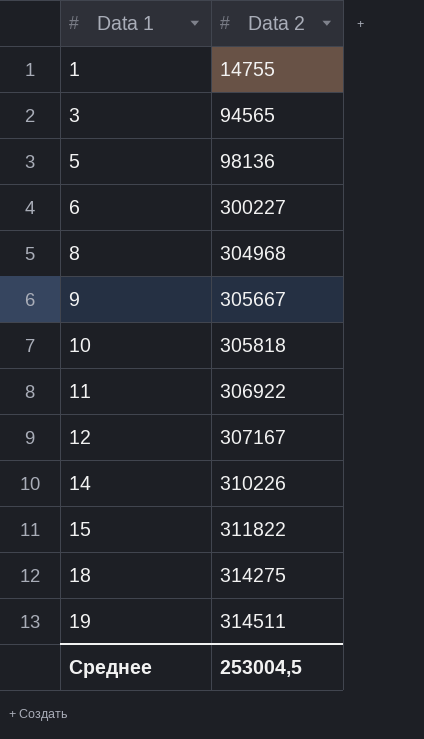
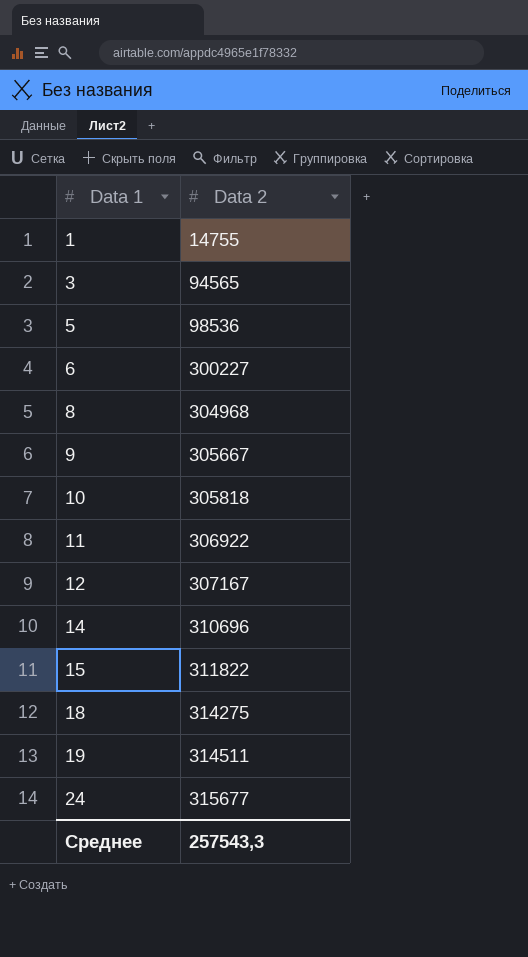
5 | Data 2: 98136 -> 98536
14 | Data 2: 310226 -> 310696
row 24: none -> 315677
Среднее | Data 2: 253004,5 -> 257543,3

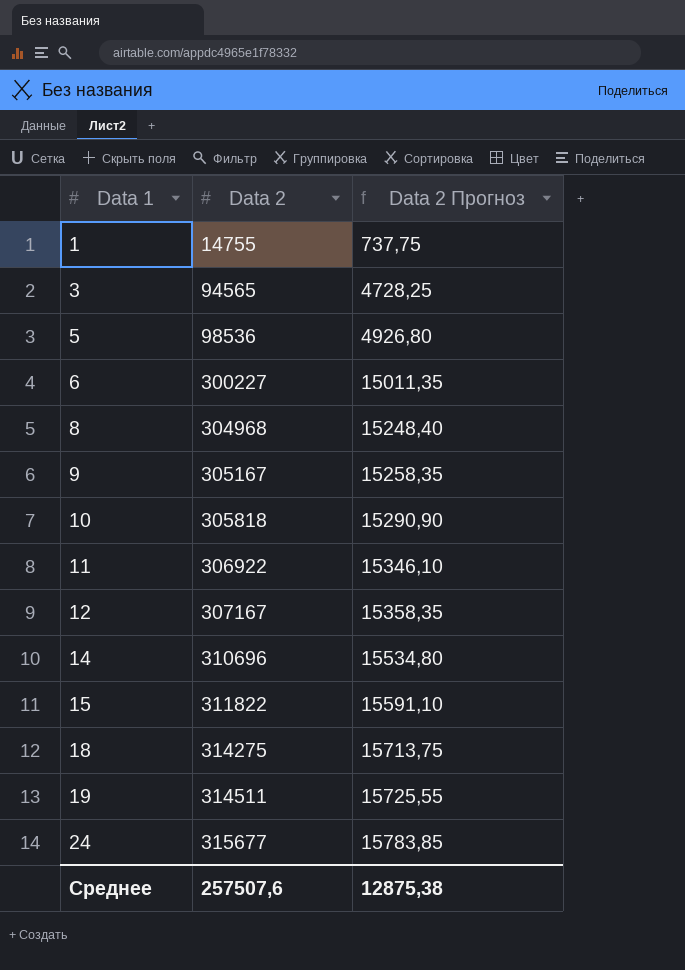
column Data 2 Прогноз | formula: none -> [Data 2] * 0,05
9 | Data 2: 305667 -> 305167
Среднее | Data 2: 257543,3 -> 257507,6

